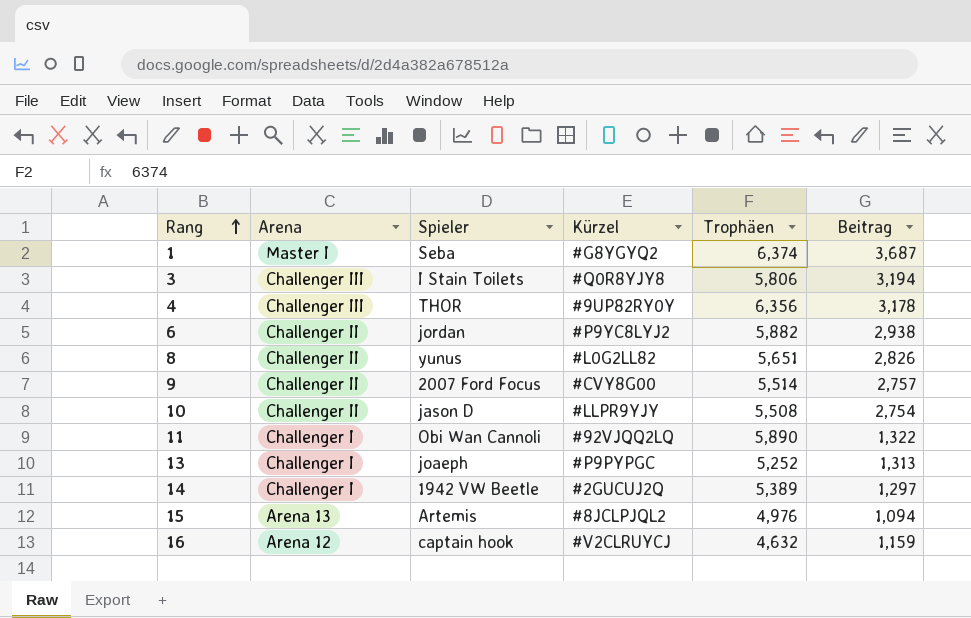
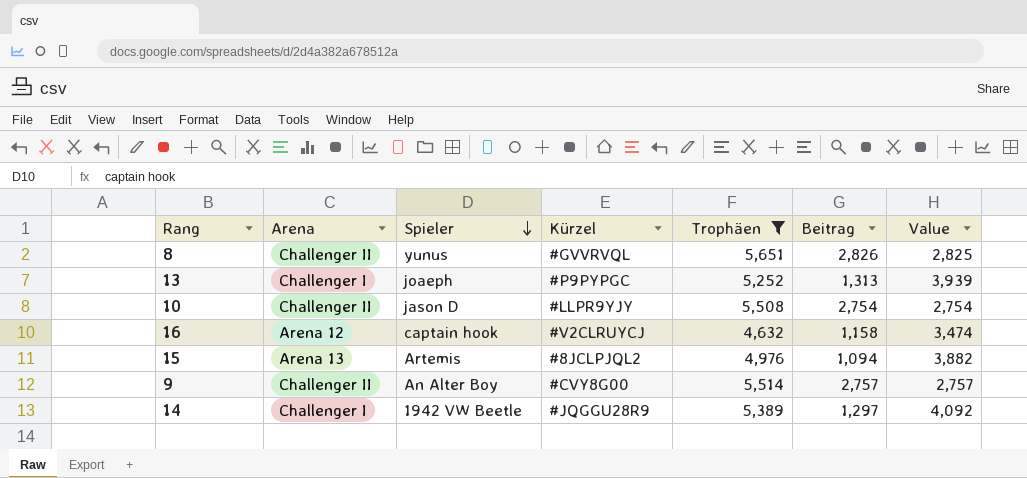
filter: none -> Trophäen <= 5,651
row order: Rang ascending -> Spieler descending
column Value | formula: none -> [Trophäen] - [Beitrag]
8 | Kürzel: #L0G2LL82 -> #GVVRVQL
16 | Beitrag: 1,159 -> 1,158
9 | Spieler: 2007 Ford Focus -> An Alter Boy
14 | Kürzel: #2GUCUJ2Q -> #JQGGU28R9

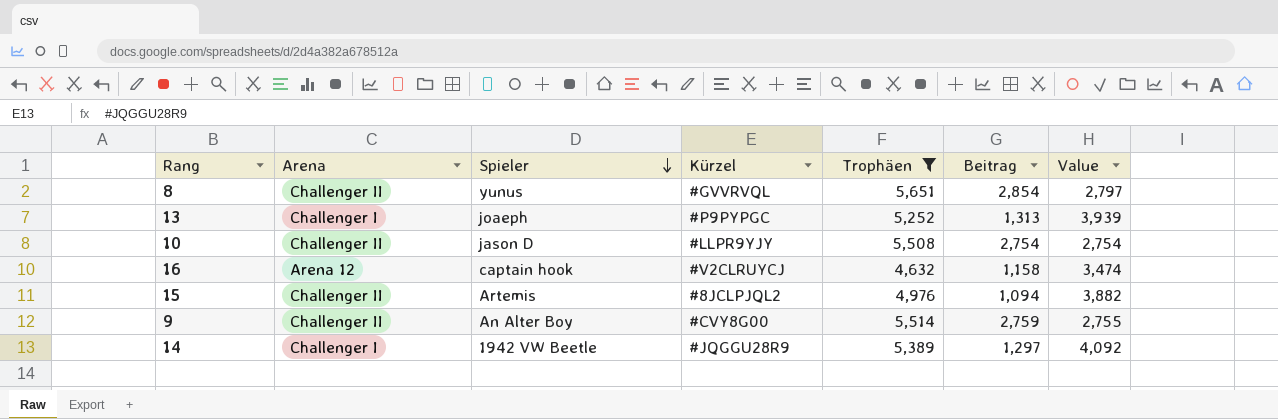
8 | Beitrag: 2,826 -> 2,854
8 | Value: 2,825 -> 2,797
15 | Arena: Arena 13 -> Challenger II
9 | Beitrag: 2,757 -> 2,759
9 | Value: 2,757 -> 2,755

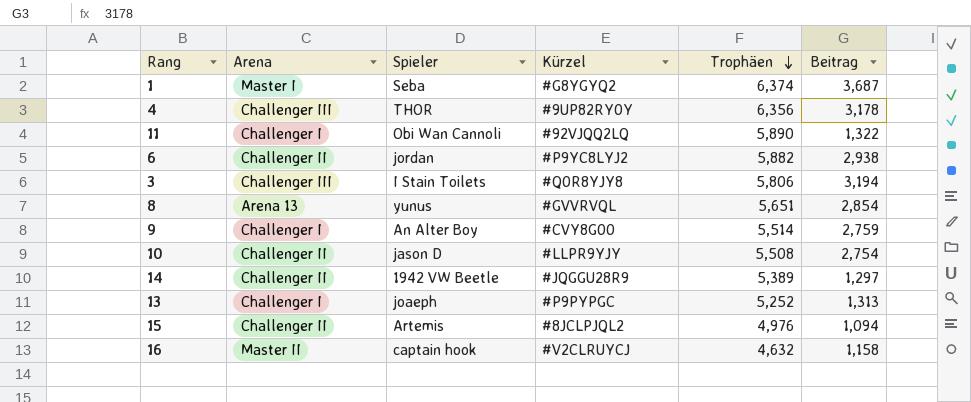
filter: Trophäen <= 5,651 -> none
row order: Spieler descending -> Trophäen descending
column Value | formula: [Trophäen] - [Beitrag] -> none
8 | Arena: Challenger II -> Arena 13
9 | Arena: Challenger II -> Challenger I
14 | Arena: Challenger I -> Challenger II
16 | Arena: Arena 12 -> Master II

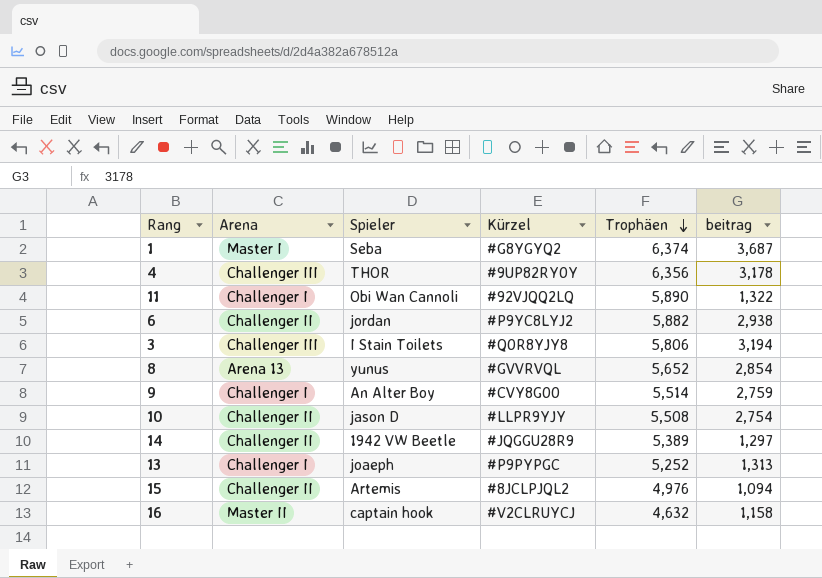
column name: Beitrag -> beitrag
8 | Trophäen: 5,651 -> 5,652

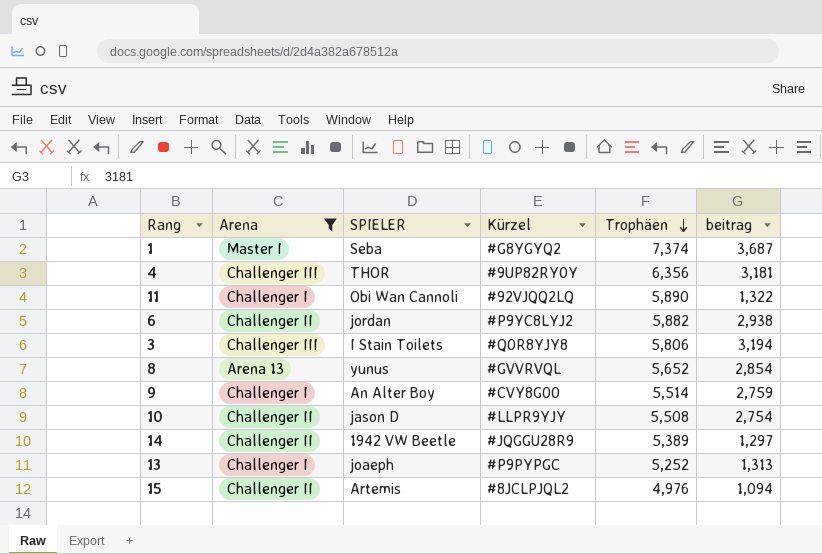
filter: none -> Arena != Master II
column name: Spieler -> SPIELER
1 | Trophäen: 6,374 -> 7,374
4 | beitrag: 3,178 -> 3,181

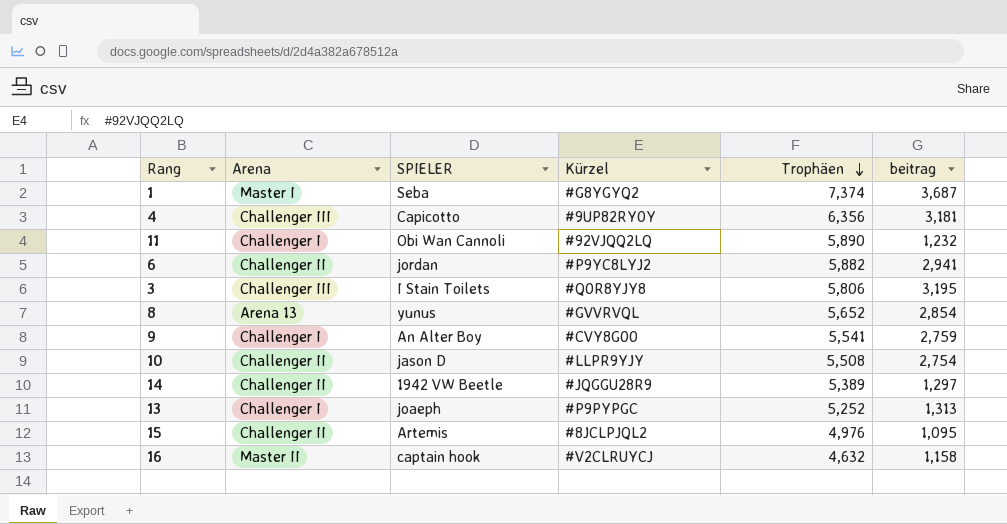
filter: Arena != Master II -> none
4 | SPIELER: THOR -> Capicotto
11 | beitrag: 1,322 -> 1,232
6 | beitrag: 2,938 -> 2,941
3 | beitrag: 3,194 -> 3,195
9 | Trophäen: 5,514 -> 5,541
15 | beitrag: 1,094 -> 1,095

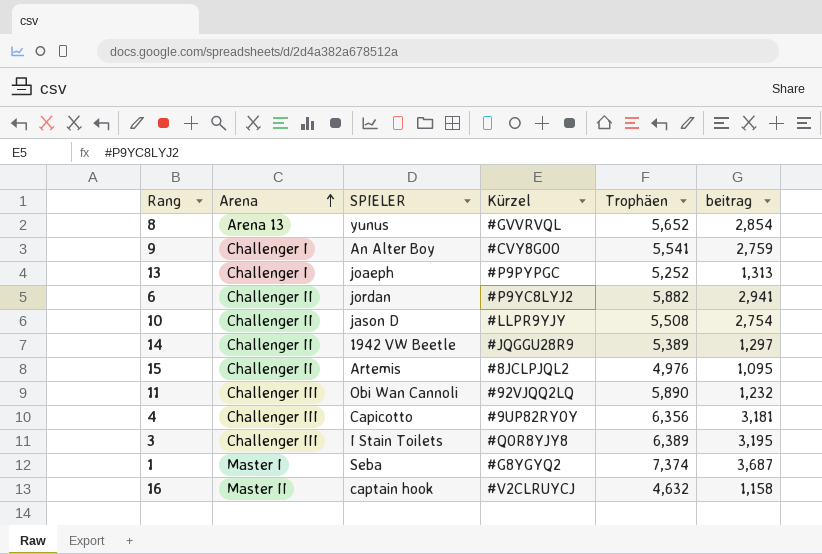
row order: Trophäen descending -> Arena ascending
11 | Arena: Challenger I -> Challenger III
3 | Trophäen: 5,806 -> 6,389

